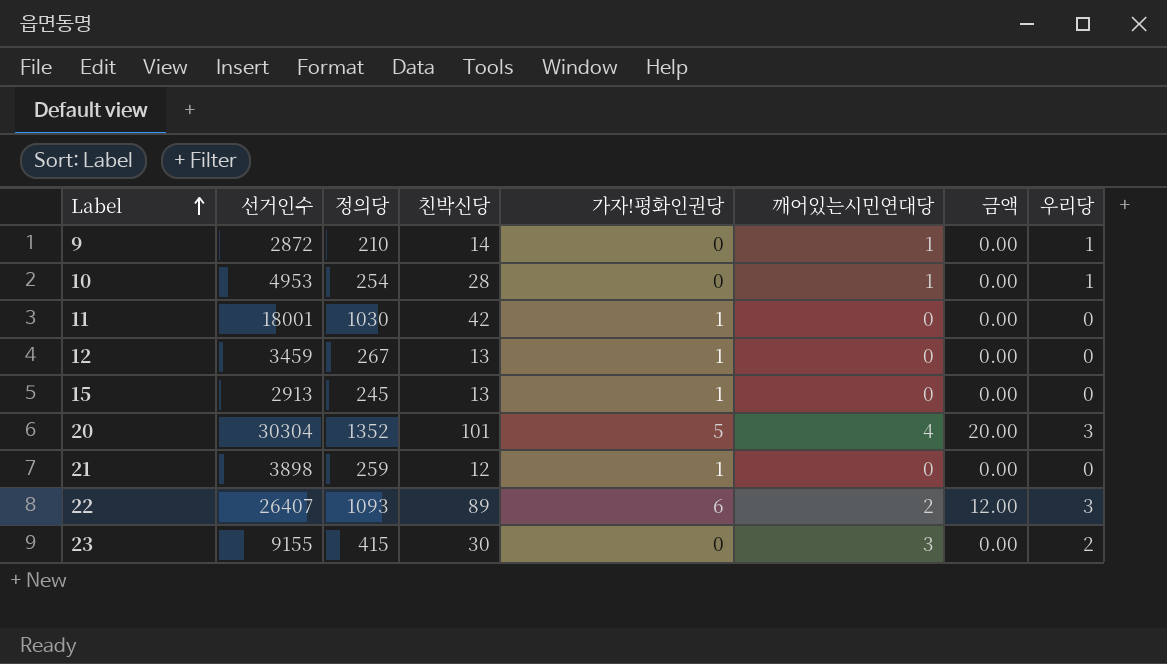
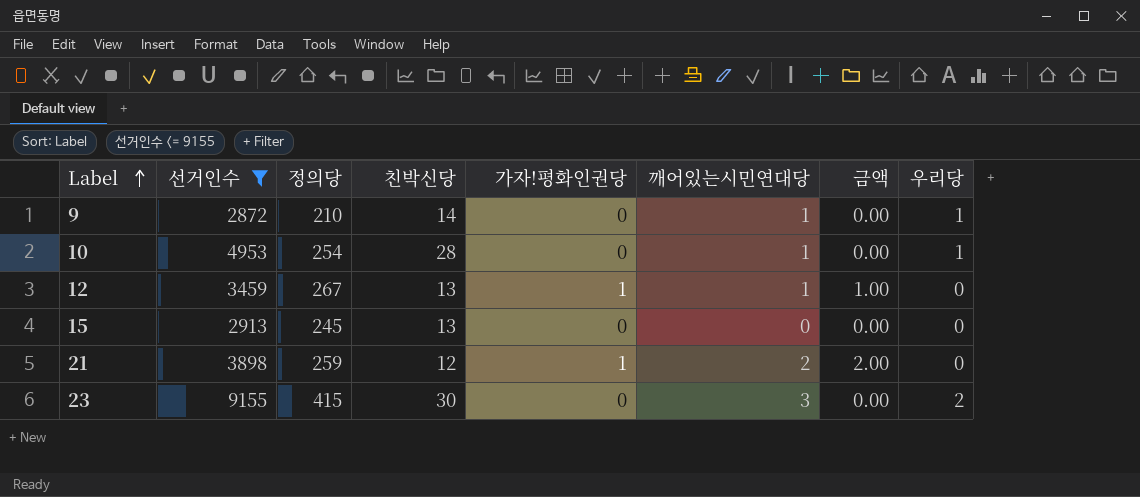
filter: none -> 선거인수 <= 9155
12 | 깨어있는시민연대당: 0 -> 1
12 | 금액: 0.00 -> 1.00
15 | 가자!평화인권당: 1 -> 0
21 | 깨어있는시민연대당: 0 -> 2
21 | 금액: 0.00 -> 2.00

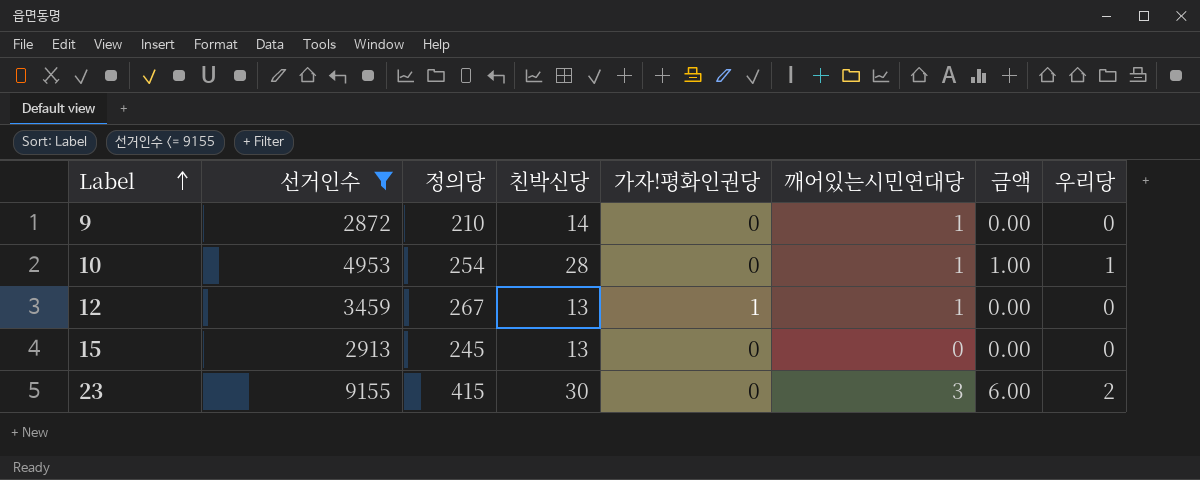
column 금액 | formula: [가자!평화인권당] * [깨어있는시민연대당] -> [깨어있는시민연대당] * [우리당]
row 21: 3898 | 259 | 12 | 1 | 2 | 2.00 | 0 -> none
9 | 우리당: 1 -> 0

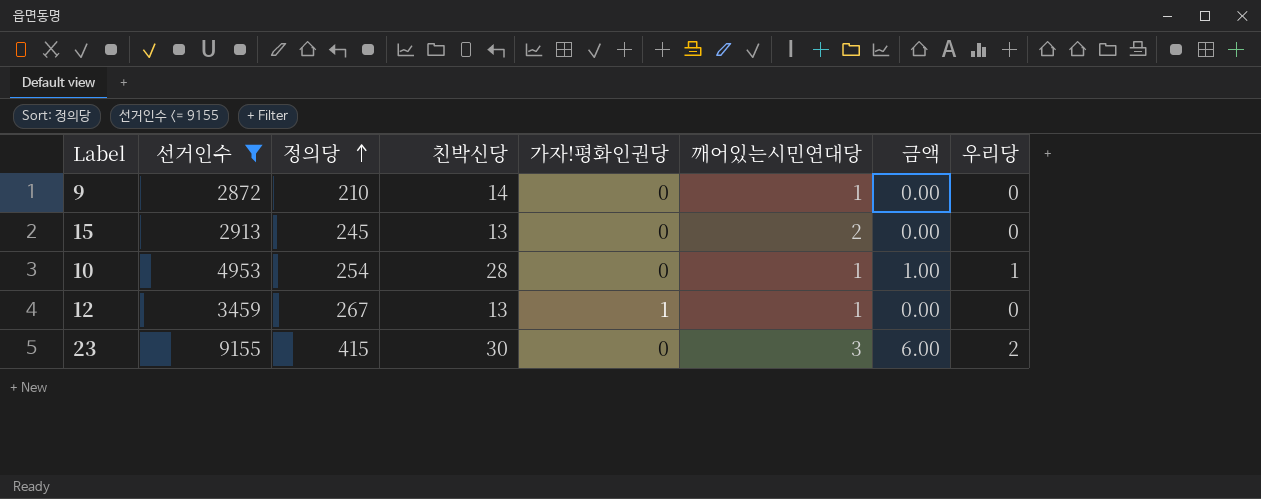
row order: Label ascending -> 정의당 ascending
15 | 깨어있는시민연대당: 0 -> 2

